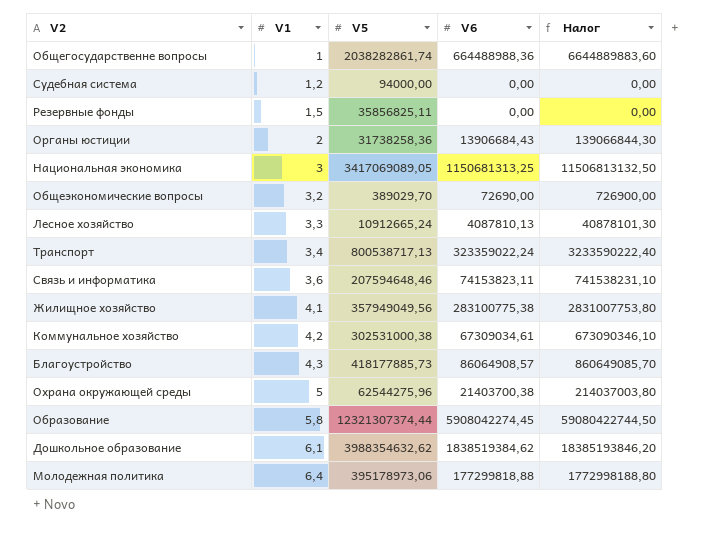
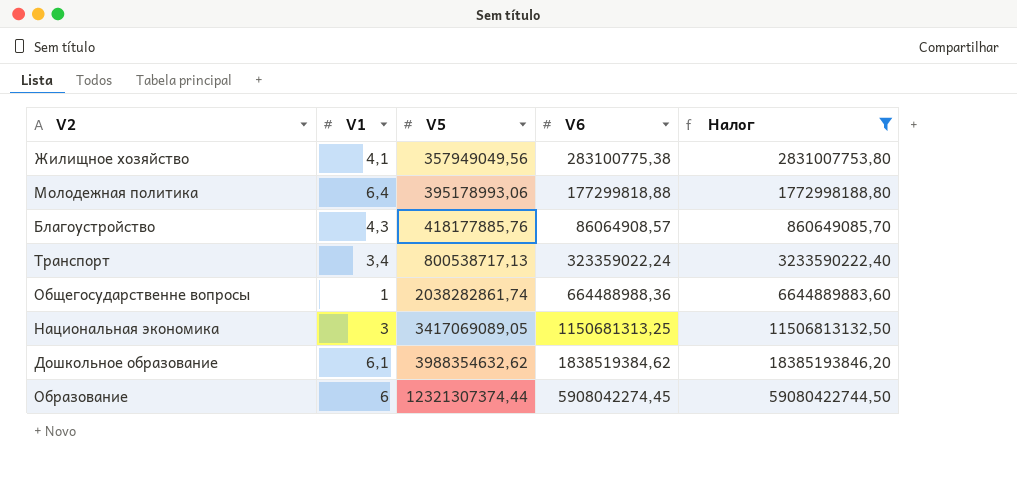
filter: none -> Налог >= 860649085,70
row order: V1 ascending -> V5 ascending
Молодежная политика | V5: 395178973,06 -> 395178993,06
Благоустройство | V5: 418177885,73 -> 418177885,76
Образование | V1: 5,8 -> 6

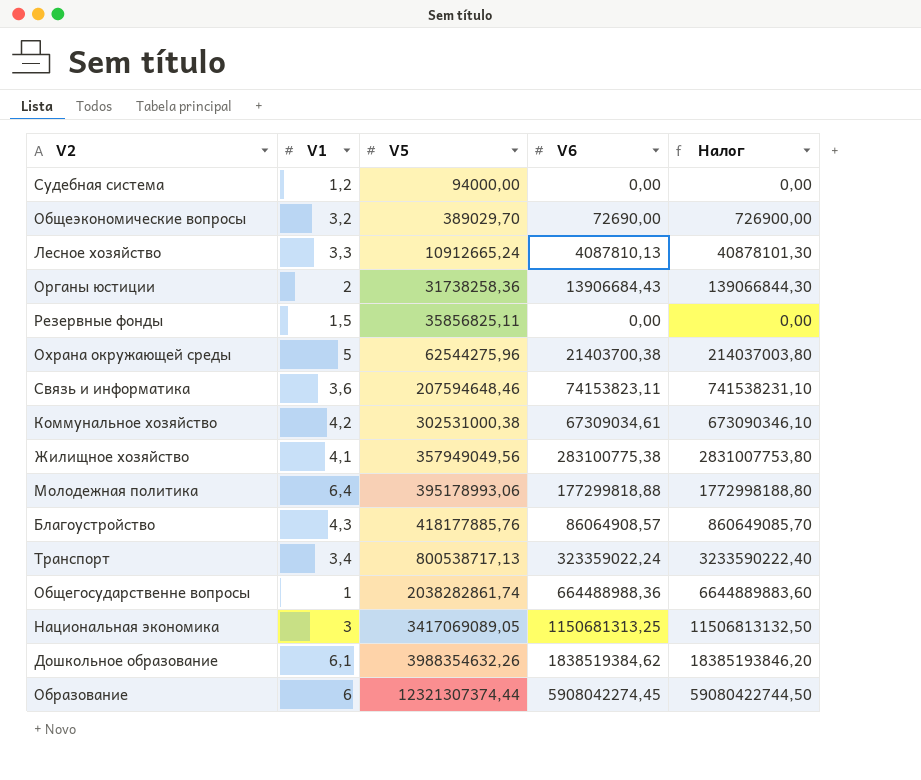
filter: Налог >= 860649085,70 -> none
Дошкольное образование | V5: 3988354632,62 -> 3988354632,26

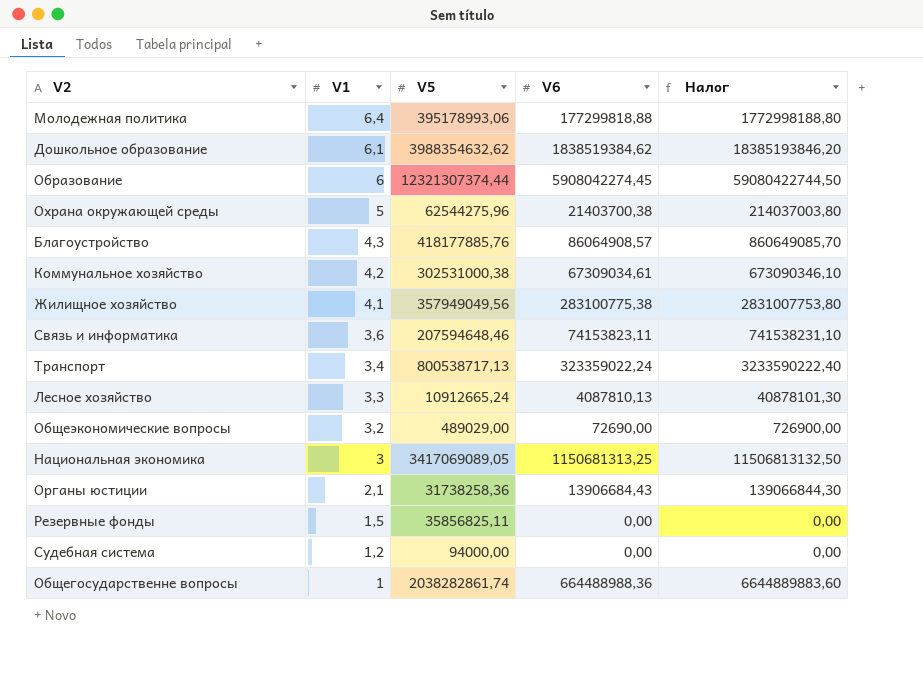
row order: V5 ascending -> V1 descending
Дошкольное образование | V5: 3988354632,26 -> 3988354632,62
Общеэкономические вопросы | V5: 389029,70 -> 489029,00
Органы юстиции | V1: 2 -> 2,1

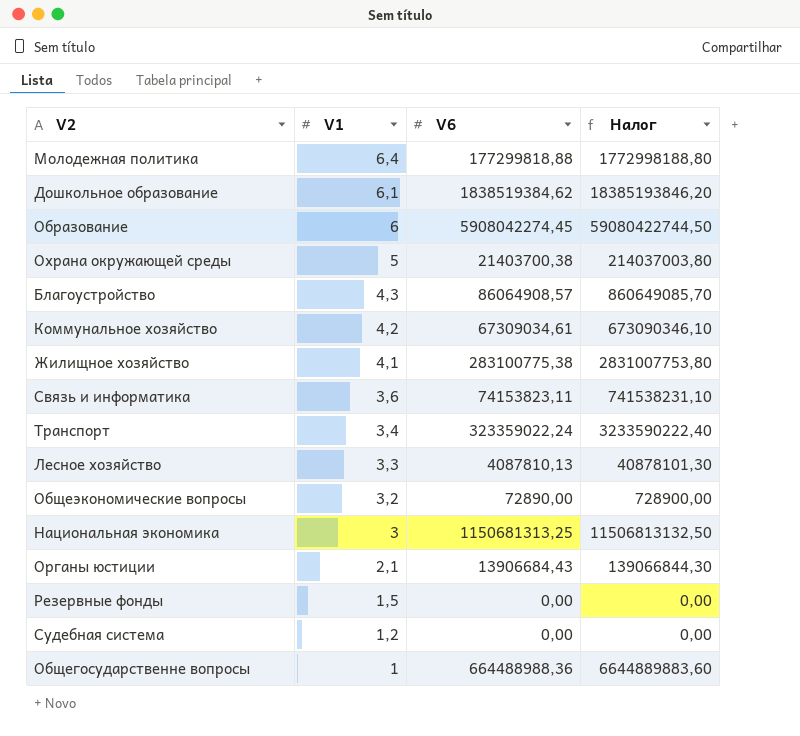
column V5 | position: 3 -> none
Общеэкономические вопросы | V6: 72690,00 -> 72890,00
Общеэкономические вопросы | Налог: 726900,00 -> 728900,00

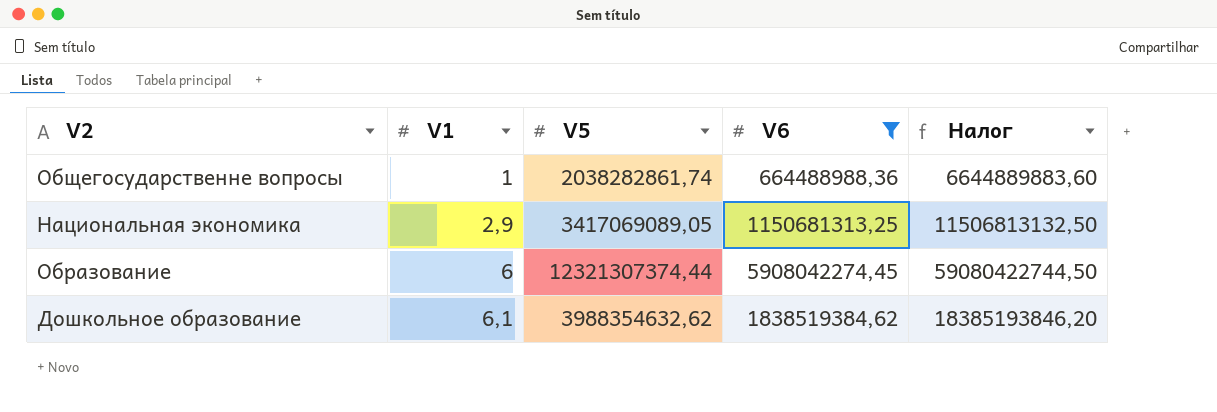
filter: none -> V6 >= 664488988,36
row order: V1 descending -> V1 ascending
column V5 | position: none -> 3
Национальная экономика | V1: 3 -> 2,9

